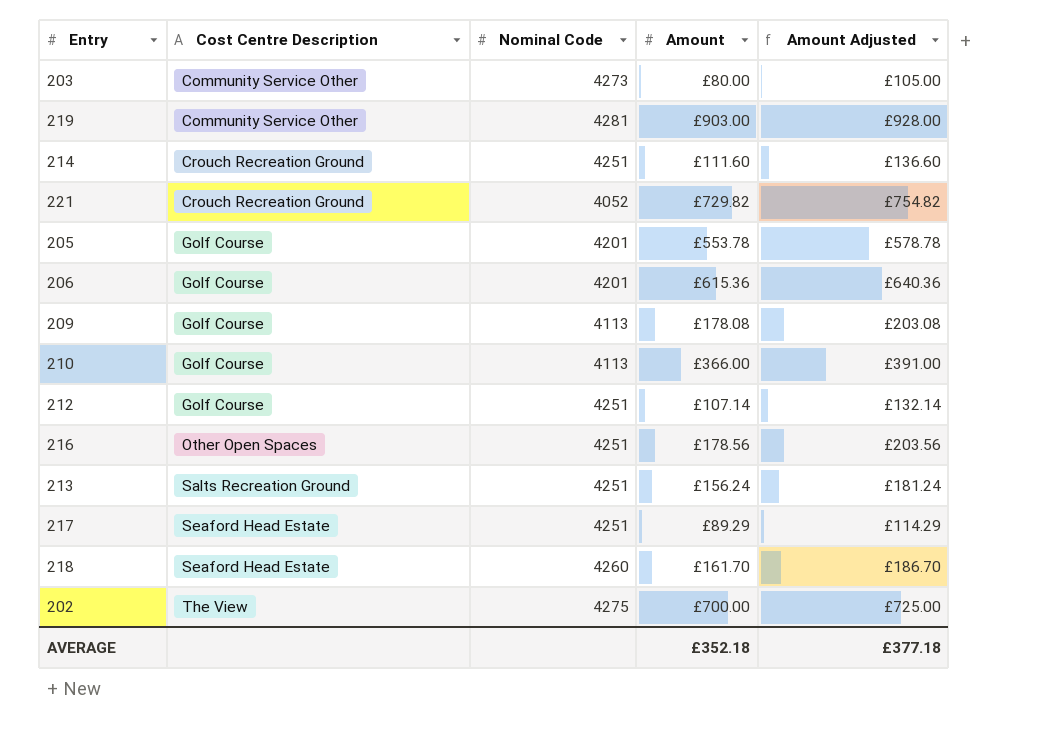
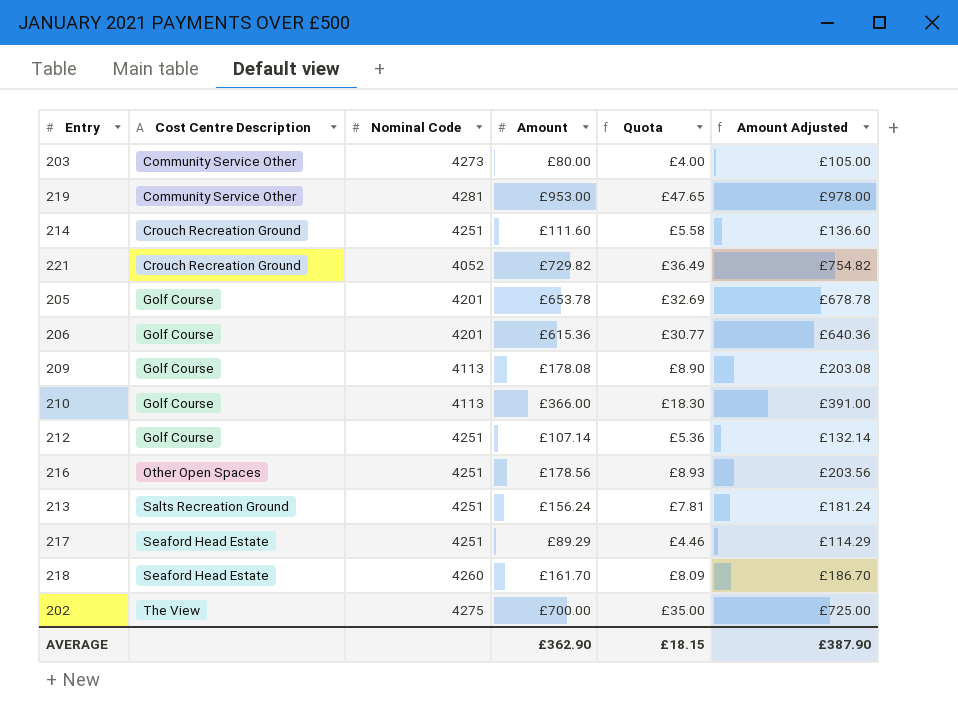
column Quota | formula: none -> [Amount] * 0.05
219 | Amount: £903.00 -> £953.00
219 | Amount Adjusted: £928.00 -> £978.00
205 | Amount: £553.78 -> £653.78
205 | Amount Adjusted: £578.78 -> £678.78
AVERAGE | Amount: £352.18 -> £362.90
AVERAGE | Amount Adjusted: £377.18 -> £387.90

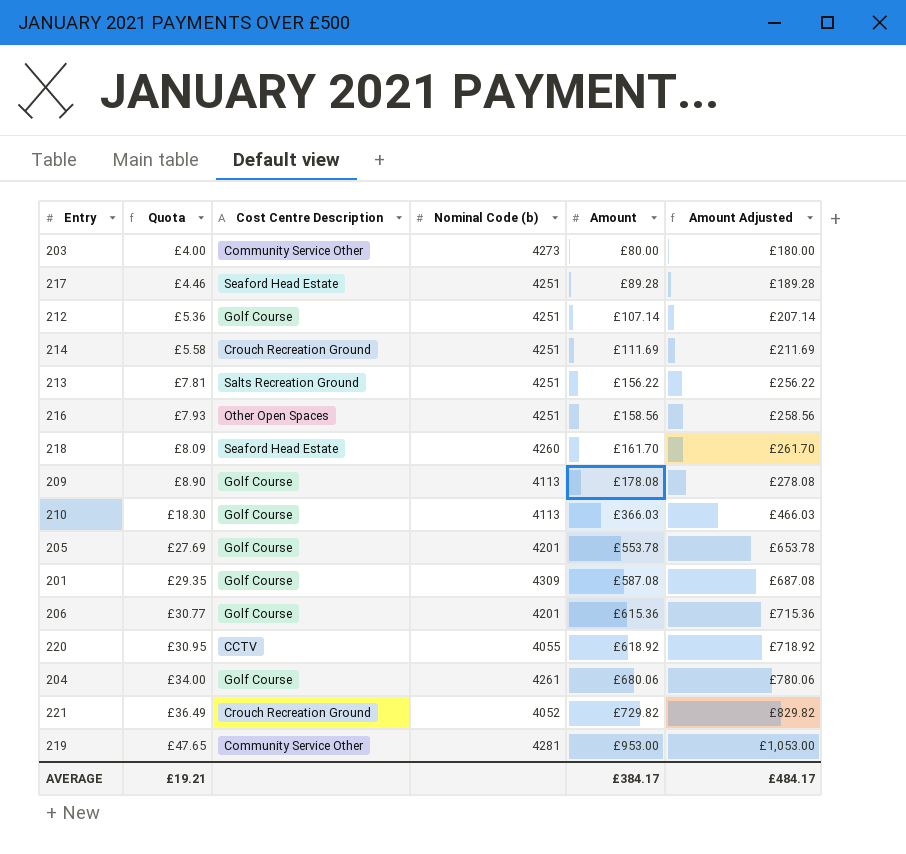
row order: Cost Centre Description ascending -> Quota ascending
column Quota | position: 5 -> 2
column name: Nominal Code -> Nominal Code (b)
column Amount Adjusted | formula: [Amount] + 25 -> [Amount] + 100
row 202: The View | 4275 | £700.00 | £35.00 | £725.00 -> none
217 | Amount: £89.29 -> £89.28
214 | Amount: £111.60 -> £111.69
213 | Amount: £156.24 -> £156.22
216 | Quota: £8.93 -> £7.93
216 | Amount: £178.56 -> £158.56
210 | Amount: £366.00 -> £366.03
205 | Quota: £32.69 -> £27.69
205 | Amount: £653.78 -> £553.78
row 201: none -> £29.35 | Golf Course | 4309 | £587.08 | £687.08
row 220: none -> £30.95 | CCTV | 4055 | £618.92 | £718.92
row 204: none -> £34.00 | Golf Course | 4261 | £680.06 | £780.06
AVERAGE | Quota: £18.15 -> £19.21
AVERAGE | Amount: £362.90 -> £384.17
AVERAGE | Amount Adjusted: £387.90 -> £484.17

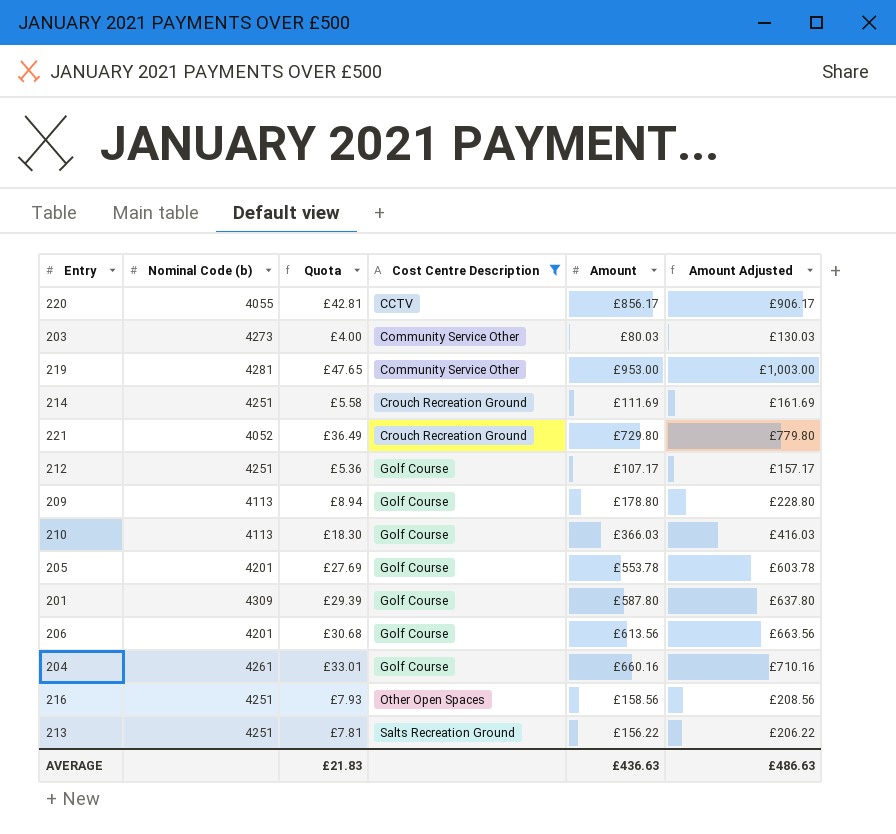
filter: none -> Cost Centre Description != Seaford Head Estate
row order: Quota ascending -> Cost Centre Description ascending
column Nominal Code (b) | position: 4 -> 2
column Amount Adjusted | formula: [Amount] + 100 -> [Amount] + 50
220 | Quota: £30.95 -> £42.81
220 | Amount: £618.92 -> £856.17
203 | Amount: £80.00 -> £80.03
221 | Amount: £729.82 -> £729.80
212 | Amount: £107.14 -> £107.17
209 | Quota: £8.90 -> £8.94
209 | Amount: £178.08 -> £178.80
201 | Quota: £29.35 -> £29.39
201 | Amount: £587.08 -> £587.80
206 | Quota: £30.77 -> £30.68
206 | Amount: £615.36 -> £613.56
204 | Quota: £34.00 -> £33.01
204 | Amount: £680.06 -> £660.16
AVERAGE | Quota: £19.21 -> £21.83
AVERAGE | Amount: £384.17 -> £436.63
AVERAGE | Amount Adjusted: £484.17 -> £486.63

